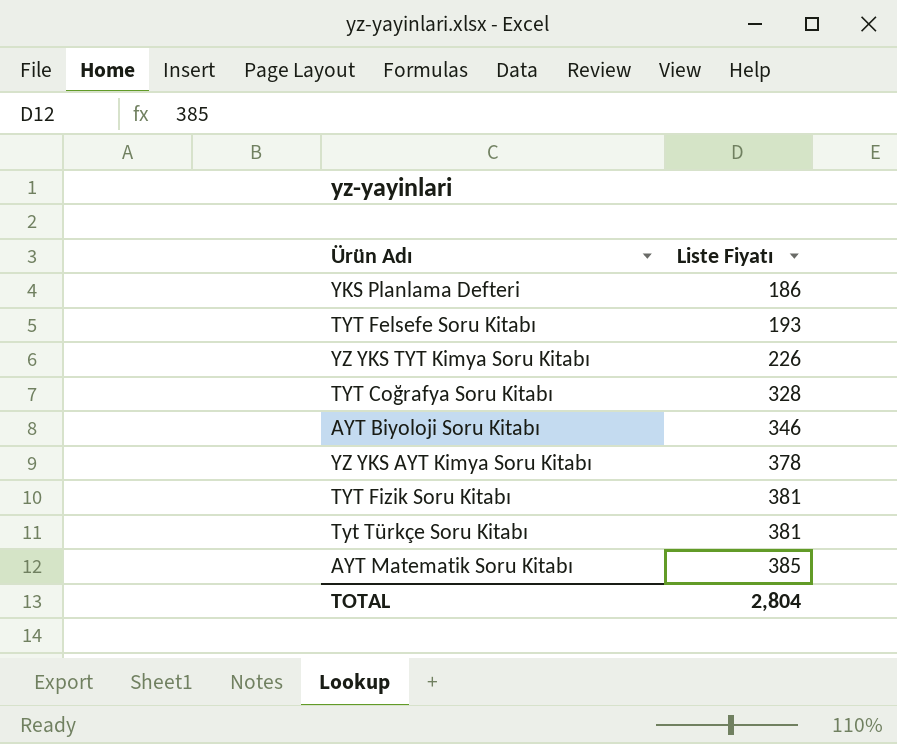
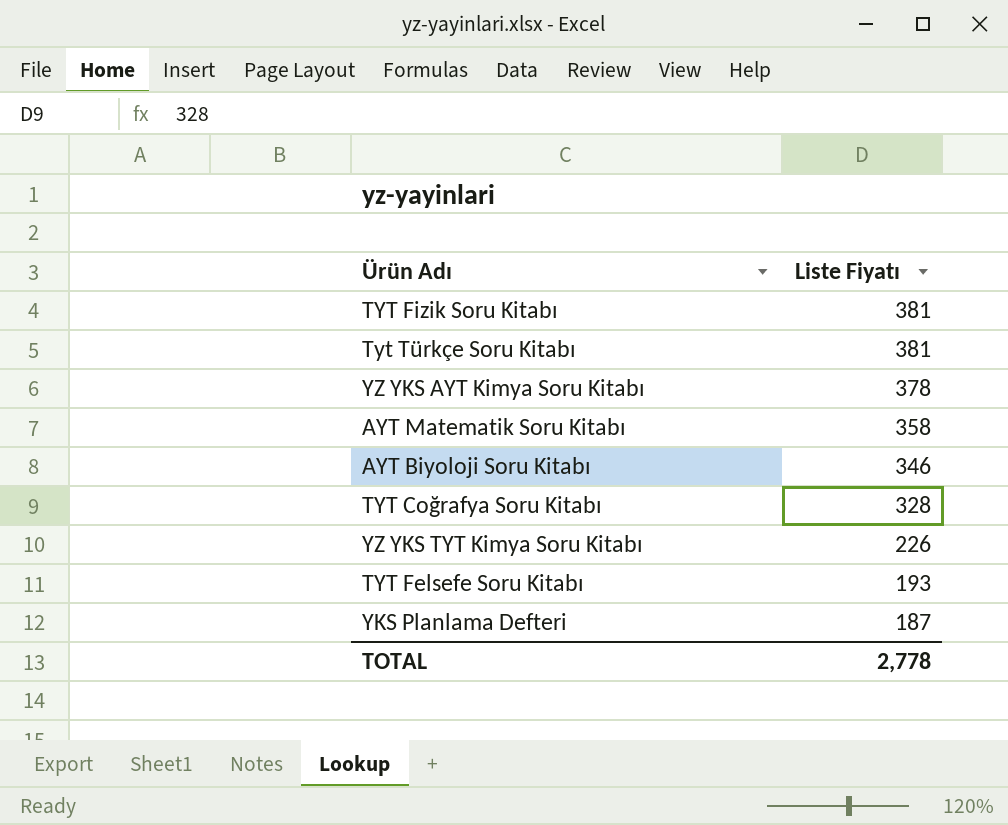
row order: Liste Fiyatı ascending -> Liste Fiyatı descending
AYT Matematik Soru Kitabı | Liste Fiyatı: 385 -> 358
YKS Planlama Defteri | Liste Fiyatı: 186 -> 187
TOTAL | Liste Fiyatı: 2,804 -> 2,778

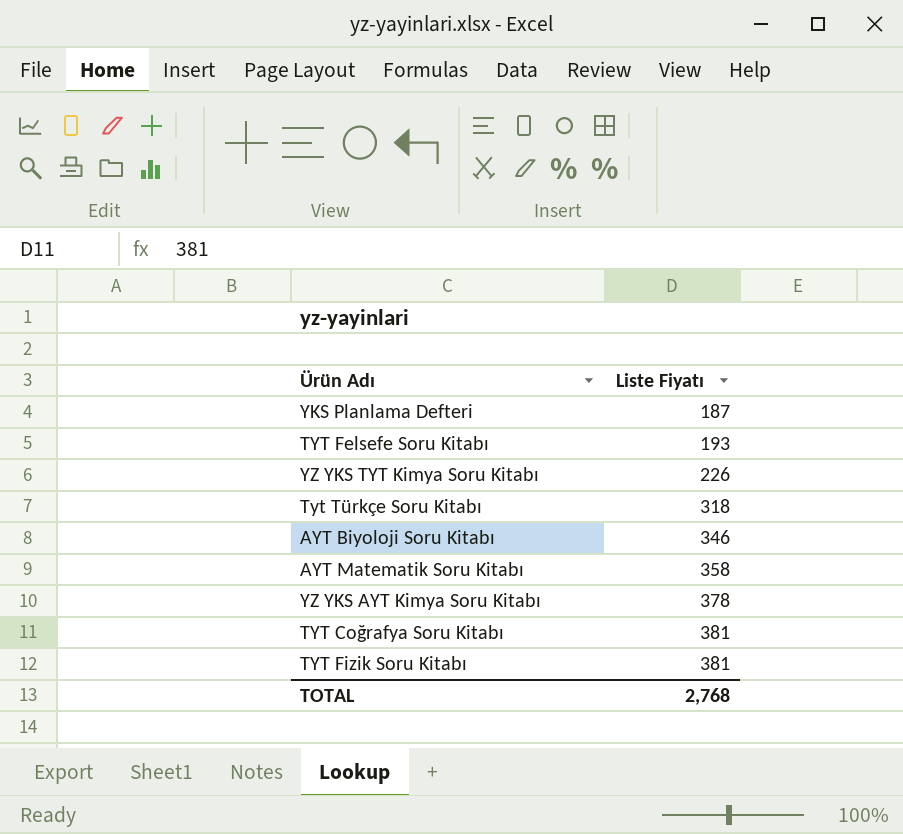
row order: Liste Fiyatı descending -> Liste Fiyatı ascending
Tyt Türkçe Soru Kitabı | Liste Fiyatı: 381 -> 318
TYT Coğrafya Soru Kitabı | Liste Fiyatı: 328 -> 381
TOTAL | Liste Fiyatı: 2,778 -> 2,768

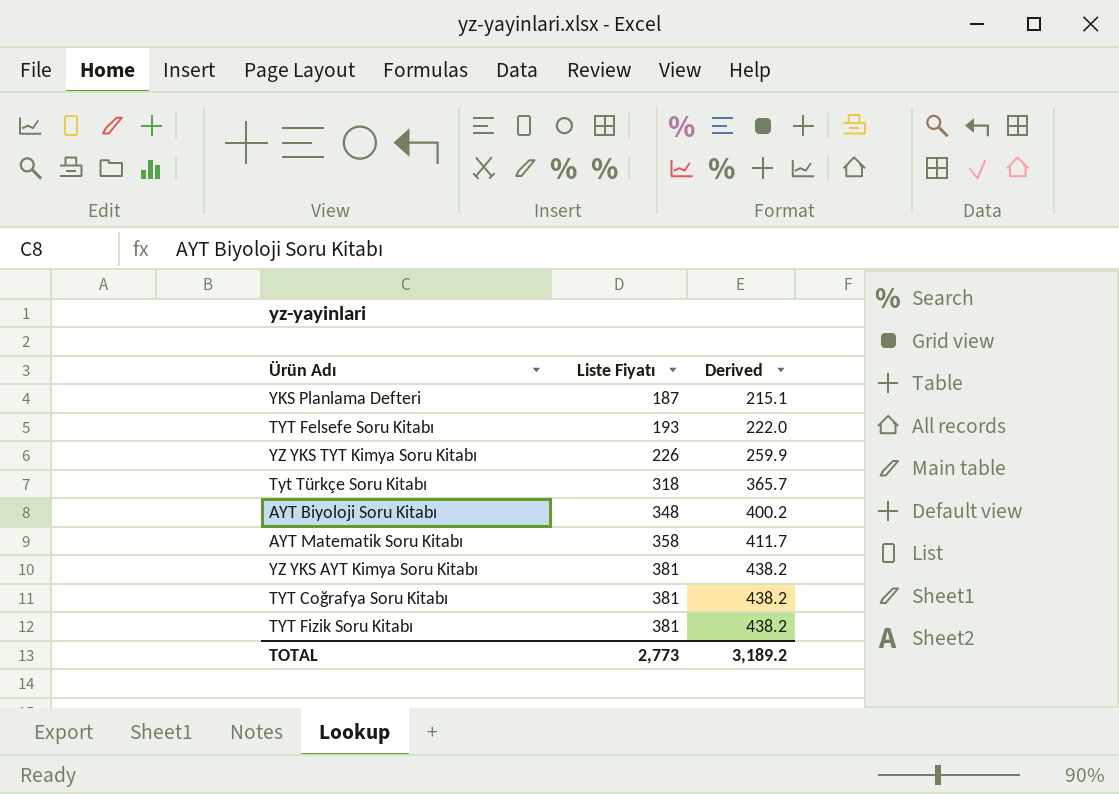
column Derived | formula: none -> [Liste Fiyatı] * 1.15
AYT Biyoloji Soru Kitabı | Liste Fiyatı: 346 -> 348
YZ YKS AYT Kimya Soru Kitabı | Liste Fiyatı: 378 -> 381
TOTAL | Liste Fiyatı: 2,768 -> 2,773

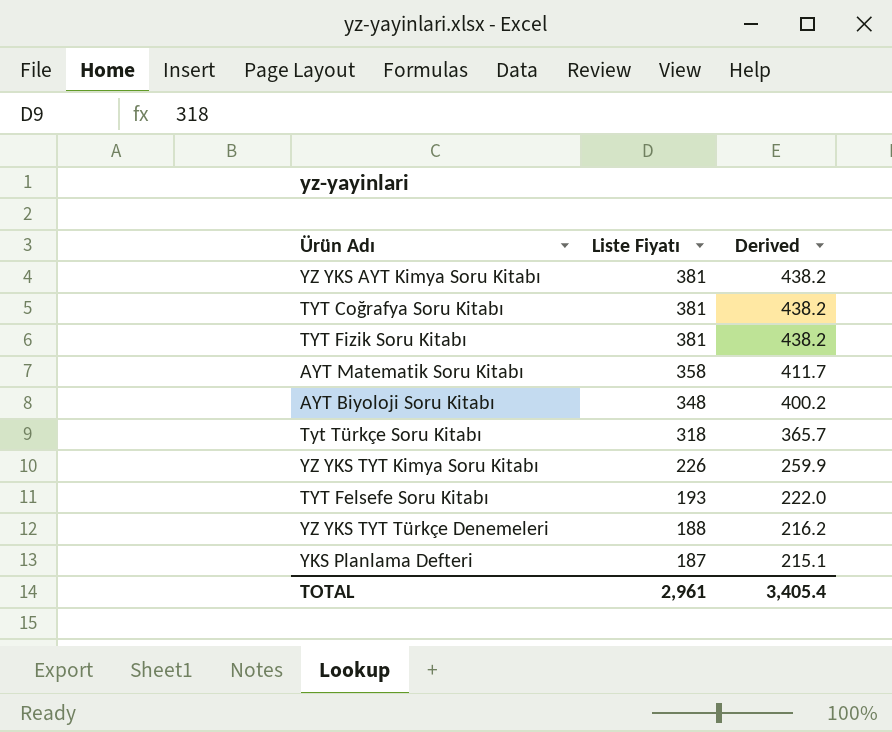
row order: Liste Fiyatı ascending -> Liste Fiyatı descending
row YZ YKS TYT Türkçe Denemeleri: none -> 188 | 216.2
TOTAL | Liste Fiyatı: 2,773 -> 2,961
TOTAL | Derived: 3,189.2 -> 3,405.4

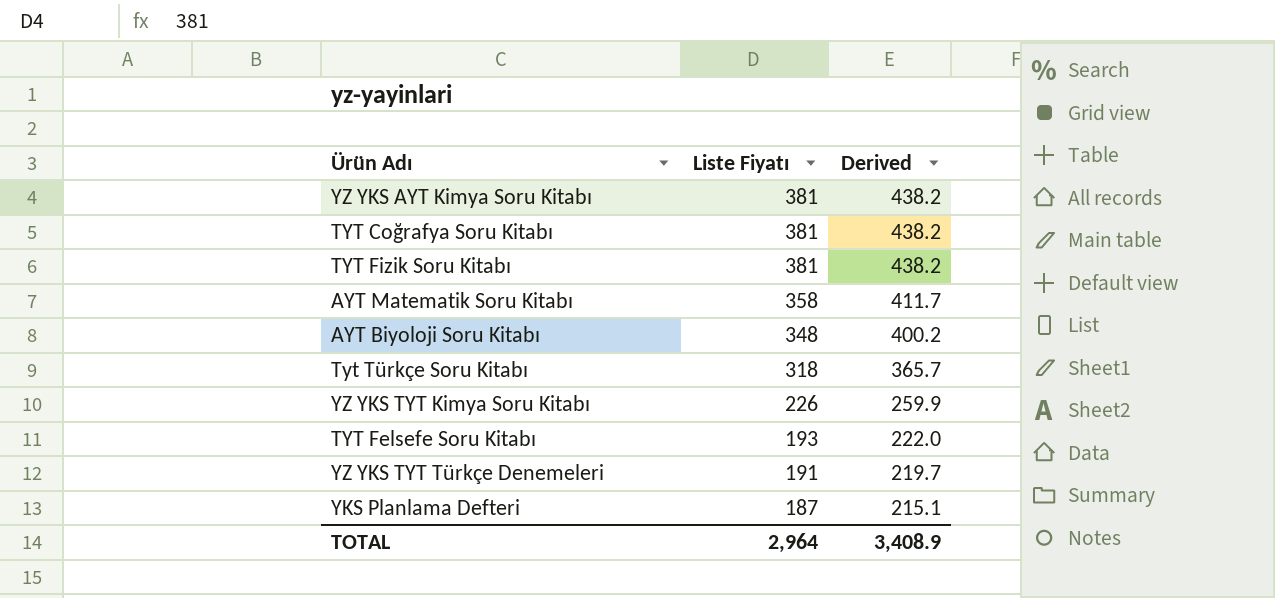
YZ YKS TYT Türkçe Denemeleri | Liste Fiyatı: 188 -> 191
YZ YKS TYT Türkçe Denemeleri | Derived: 216.2 -> 219.7
TOTAL | Liste Fiyatı: 2,961 -> 2,964
TOTAL | Derived: 3,405.4 -> 3,408.9

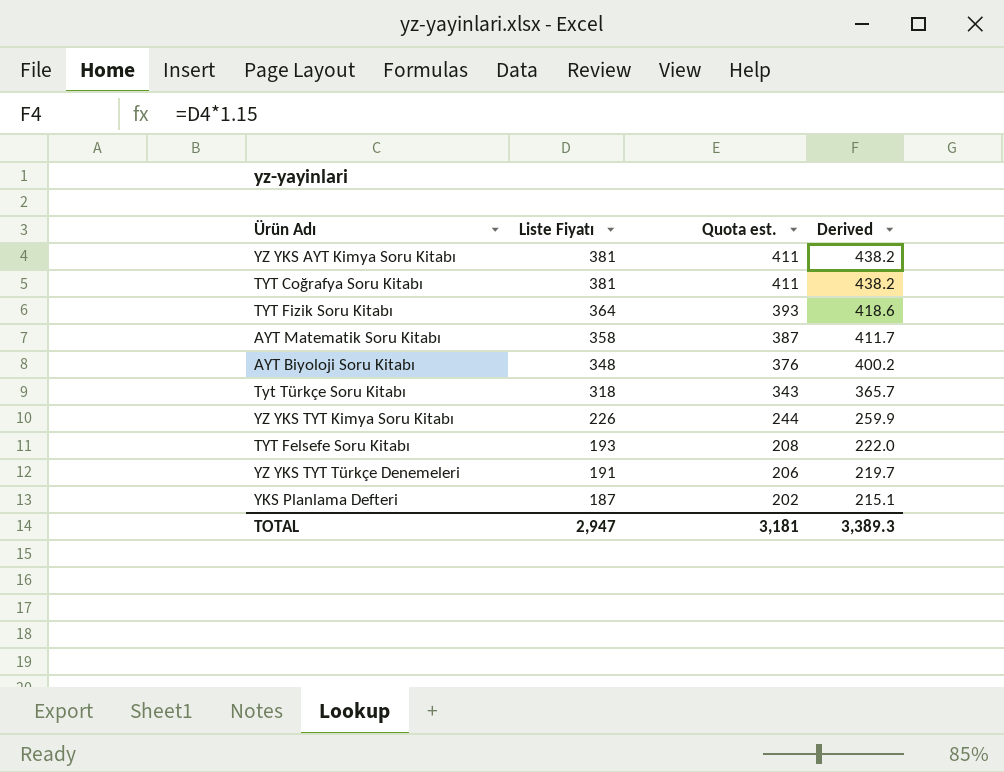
column Quota est. | formula: none -> [Liste Fiyatı] * 1.08
TYT Fizik Soru Kitabı | Liste Fiyatı: 381 -> 364
TYT Fizik Soru Kitabı | Derived: 438.2 -> 418.6
TOTAL | Liste Fiyatı: 2,964 -> 2,947
TOTAL | Derived: 3,408.9 -> 3,389.3

